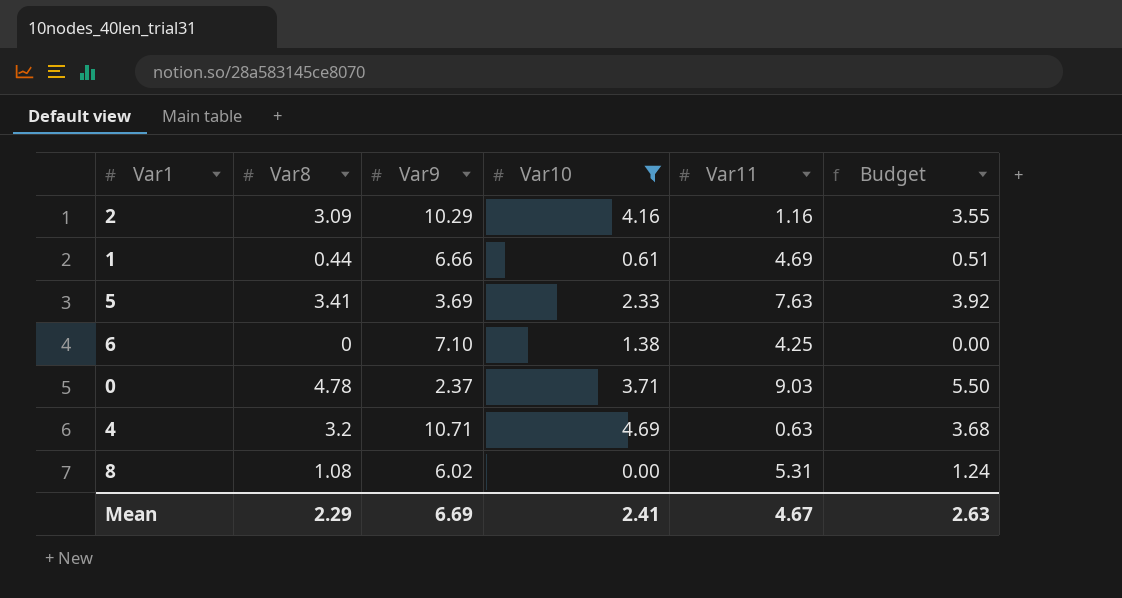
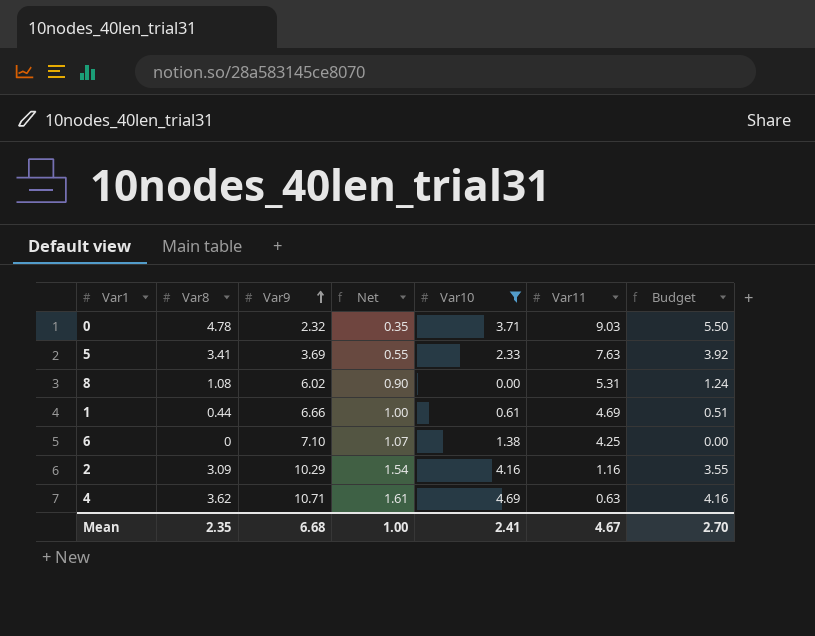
row order: none -> Var9 ascending
column Net | formula: none -> [Var9] * 0.15
0 | Var9: 2.37 -> 2.32
4 | Var8: 3.2 -> 3.62
4 | Budget: 3.68 -> 4.16
Mean | Var8: 2.29 -> 2.35
Mean | Var9: 6.69 -> 6.68
Mean | Budget: 2.63 -> 2.70

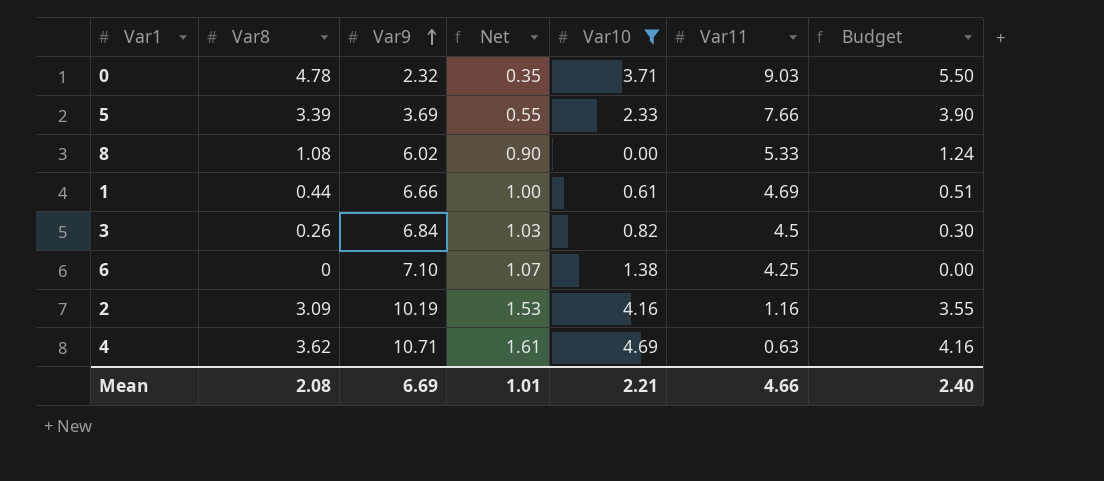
5 | Var8: 3.41 -> 3.39
5 | Var11: 7.63 -> 7.66
5 | Budget: 3.92 -> 3.90
8 | Var11: 5.31 -> 5.33
row 3: none -> 0.26 | 6.84 | 1.03 | 0.82 | 4.5 | 0.30
2 | Var9: 10.29 -> 10.19
2 | Net: 1.54 -> 1.53
Mean | Var8: 2.35 -> 2.08
Mean | Var9: 6.68 -> 6.69
Mean | Net: 1.00 -> 1.01
Mean | Var10: 2.41 -> 2.21
Mean | Var11: 4.67 -> 4.66
Mean | Budget: 2.70 -> 2.40

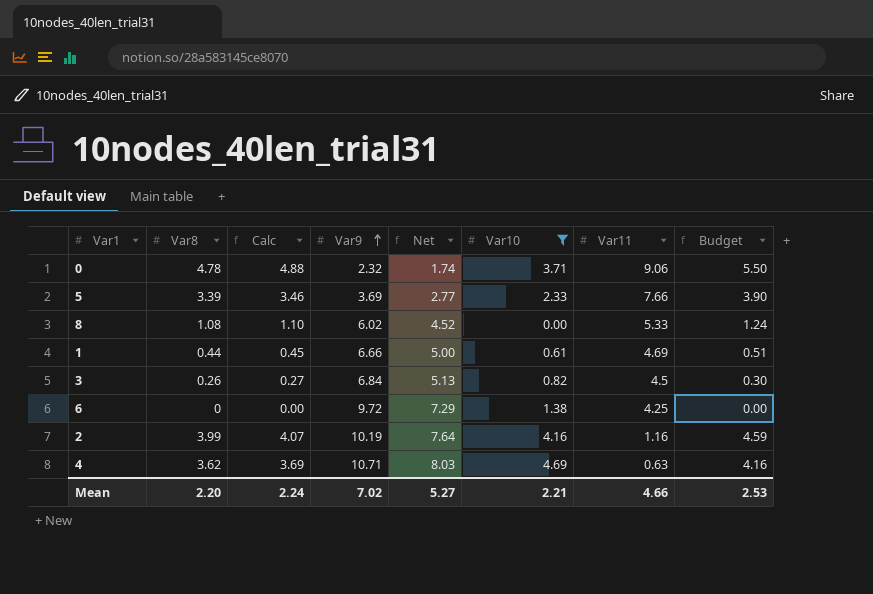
column Calc | formula: none -> [Var8] * 1.02
column Net | formula: [Var9] * 0.15 -> [Var9] * 0.75
0 | Var11: 9.03 -> 9.06
6 | Var9: 7.10 -> 9.72
2 | Var8: 3.09 -> 3.99
2 | Budget: 3.55 -> 4.59
Mean | Var8: 2.08 -> 2.20
Mean | Var9: 6.69 -> 7.02
Mean | Net: 1.01 -> 5.27
Mean | Budget: 2.40 -> 2.53

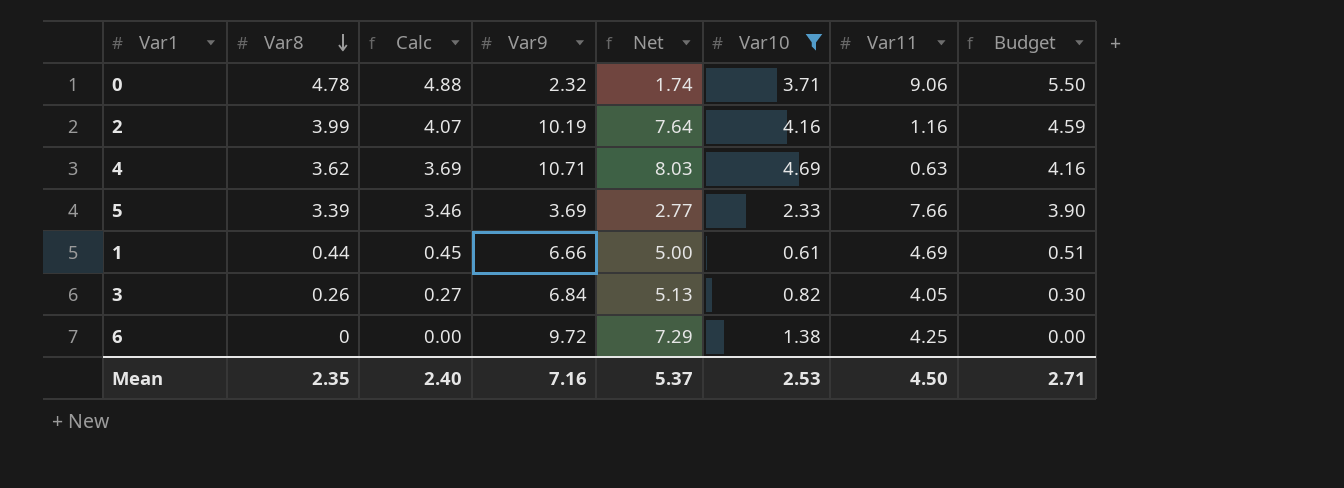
row order: Var9 ascending -> Var8 descending
row 8: 1.08 | 1.10 | 6.02 | 4.52 | 0.00 | 5.33 | 1.24 -> none
3 | Var11: 4.5 -> 4.05
Mean | Var8: 2.20 -> 2.35
Mean | Calc: 2.24 -> 2.40
Mean | Var9: 7.02 -> 7.16
Mean | Net: 5.27 -> 5.37
Mean | Var10: 2.21 -> 2.53
Mean | Var11: 4.66 -> 4.50
Mean | Budget: 2.53 -> 2.71

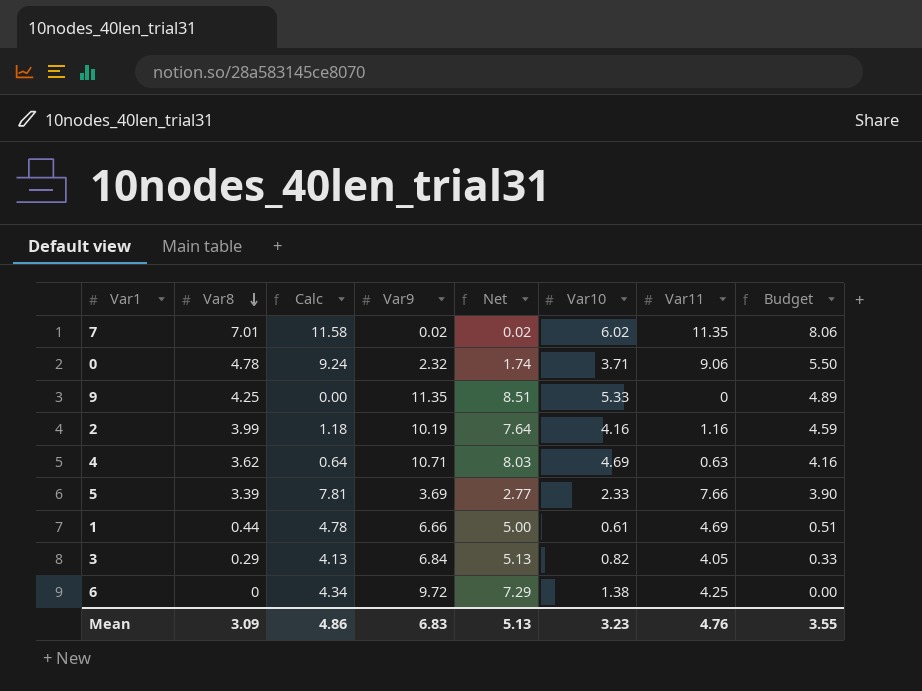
filter: Var10 <= 4.69 -> none
column Calc | formula: [Var8] * 1.02 -> [Var11] * 1.02
3 | Var8: 0.26 -> 0.29
3 | Budget: 0.30 -> 0.33
Mean | Var8: 2.35 -> 3.09
Mean | Calc: 2.40 -> 4.86
Mean | Var9: 7.16 -> 6.83
Mean | Net: 5.37 -> 5.13
Mean | Var10: 2.53 -> 3.23
Mean | Var11: 4.50 -> 4.76
Mean | Budget: 2.71 -> 3.55

